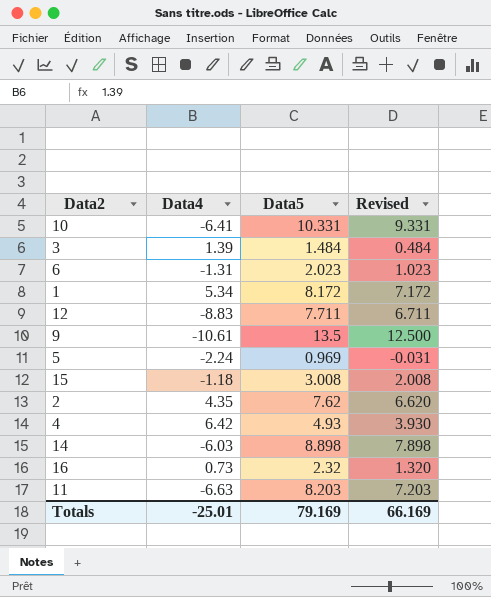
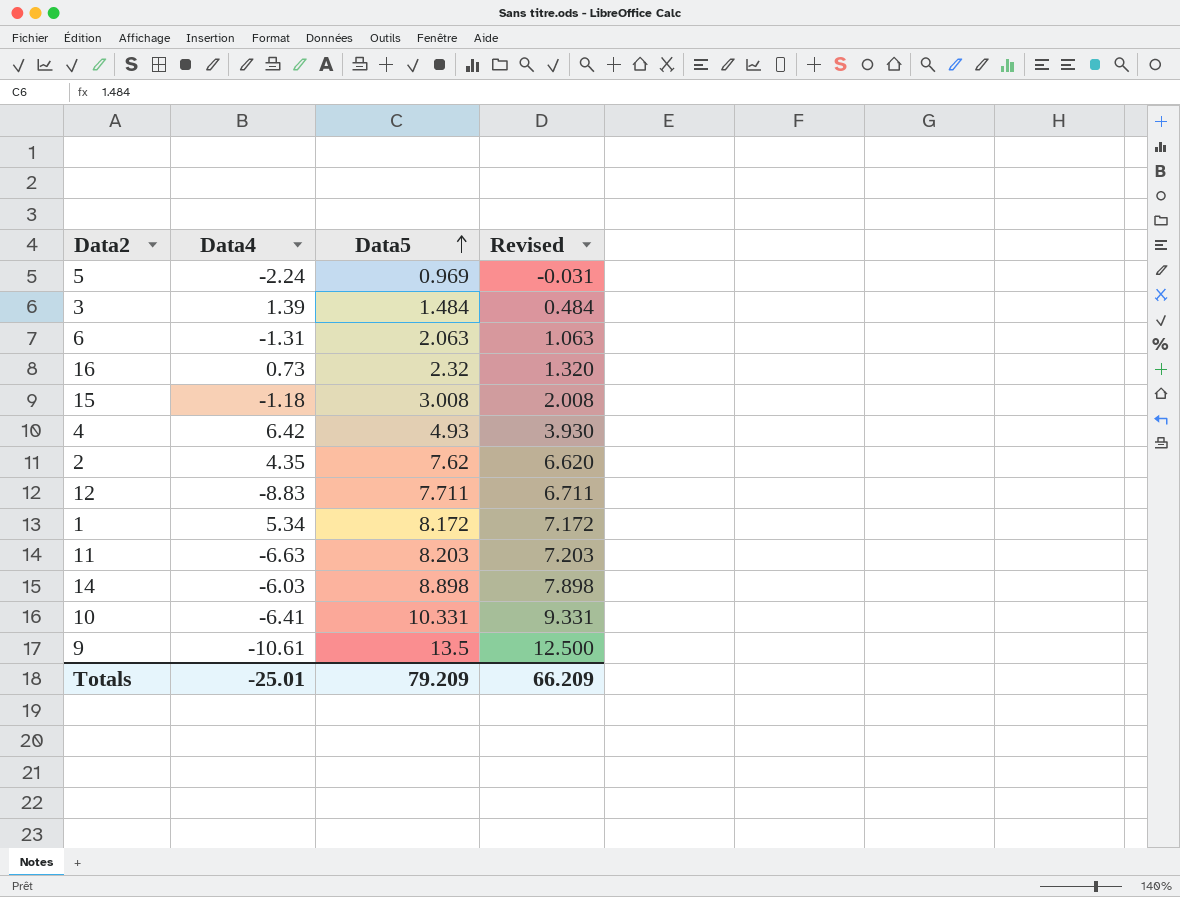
row order: none -> Data5 ascending
6 | Data5: 2.023 -> 2.063
6 | Revised: 1.023 -> 1.063
Totals | Data5: 79.169 -> 79.209
Totals | Revised: 66.169 -> 66.209

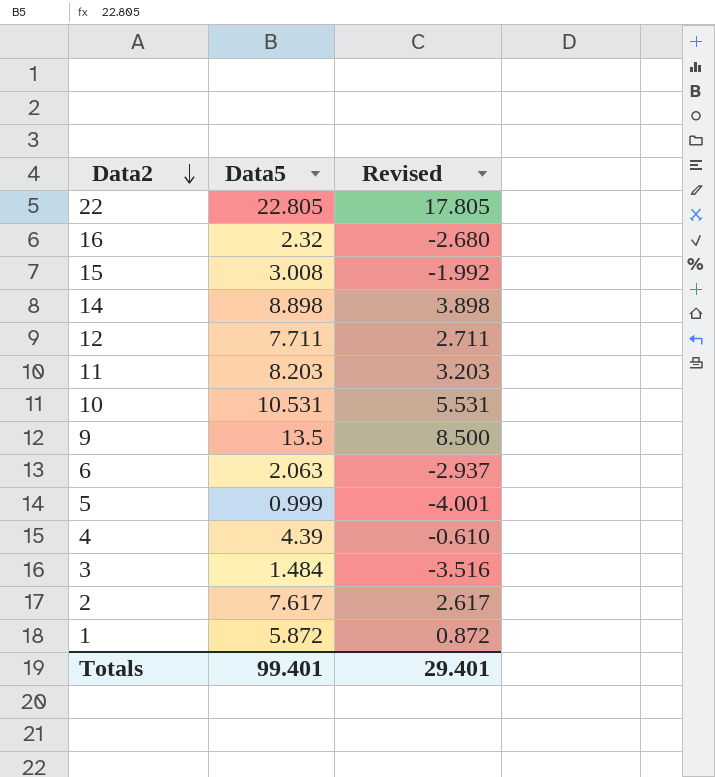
row order: Data5 ascending -> Data2 descending
column Data4 | position: 2 -> none
column Revised | formula: [Data5] - 1 -> [Data5] - 5
row 22: none -> 22.805 | 17.805
10 | Data5: 10.331 -> 10.531
5 | Data5: 0.969 -> 0.999
4 | Data5: 4.93 -> 4.39
2 | Data5: 7.62 -> 7.617
1 | Data5: 8.172 -> 5.872
Totals | Data5: 79.209 -> 99.401
Totals | Revised: 66.209 -> 29.401

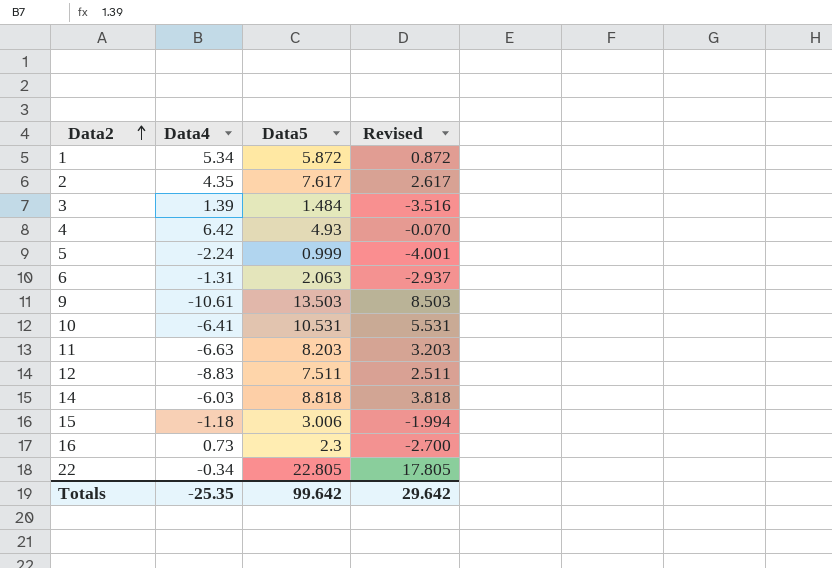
row order: Data2 descending -> Data2 ascending
column Data4 | position: none -> 2
4 | Data5: 4.39 -> 4.93
4 | Revised: -0.610 -> -0.070
9 | Data5: 13.5 -> 13.503
9 | Revised: 8.500 -> 8.503
12 | Data5: 7.711 -> 7.511
12 | Revised: 2.711 -> 2.511
14 | Data5: 8.898 -> 8.818
14 | Revised: 3.898 -> 3.818
15 | Data5: 3.008 -> 3.006
15 | Revised: -1.992 -> -1.994
16 | Data5: 2.32 -> 2.3
16 | Revised: -2.680 -> -2.700
Totals | Data5: 99.401 -> 99.642
Totals | Revised: 29.401 -> 29.642

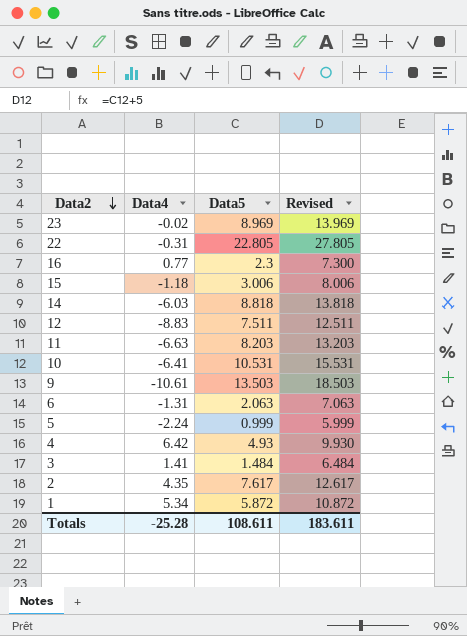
row order: Data2 ascending -> Data2 descending
column Revised | formula: [Data5] - 5 -> [Data5] + 5
row 23: none -> -0.02 | 8.969 | 13.969
22 | Data4: -0.34 -> -0.31
16 | Data4: 0.73 -> 0.77
3 | Data4: 1.39 -> 1.41
Totals | Data4: -25.35 -> -25.28
Totals | Data5: 99.642 -> 108.611
Totals | Revised: 29.642 -> 183.611

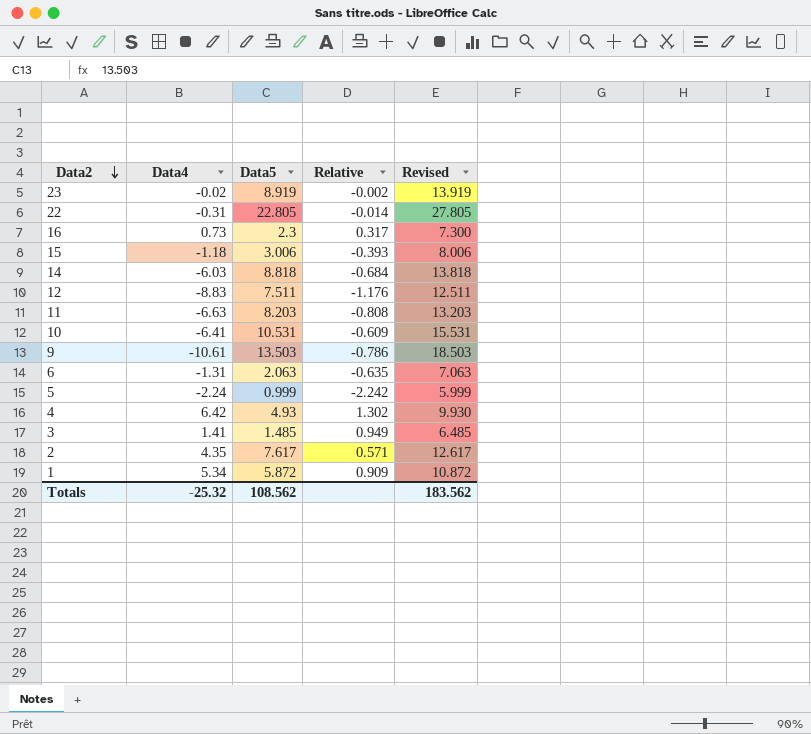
column Relative | formula: none -> [Data4] / [Data5]
23 | Data5: 8.969 -> 8.919
23 | Revised: 13.969 -> 13.919
16 | Data4: 0.77 -> 0.73
3 | Data5: 1.484 -> 1.485
3 | Revised: 6.484 -> 6.485
Totals | Data4: -25.28 -> -25.32
Totals | Data5: 108.611 -> 108.562
Totals | Revised: 183.611 -> 183.562

